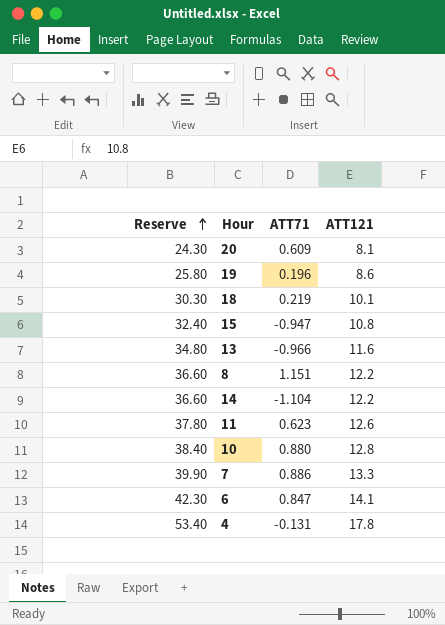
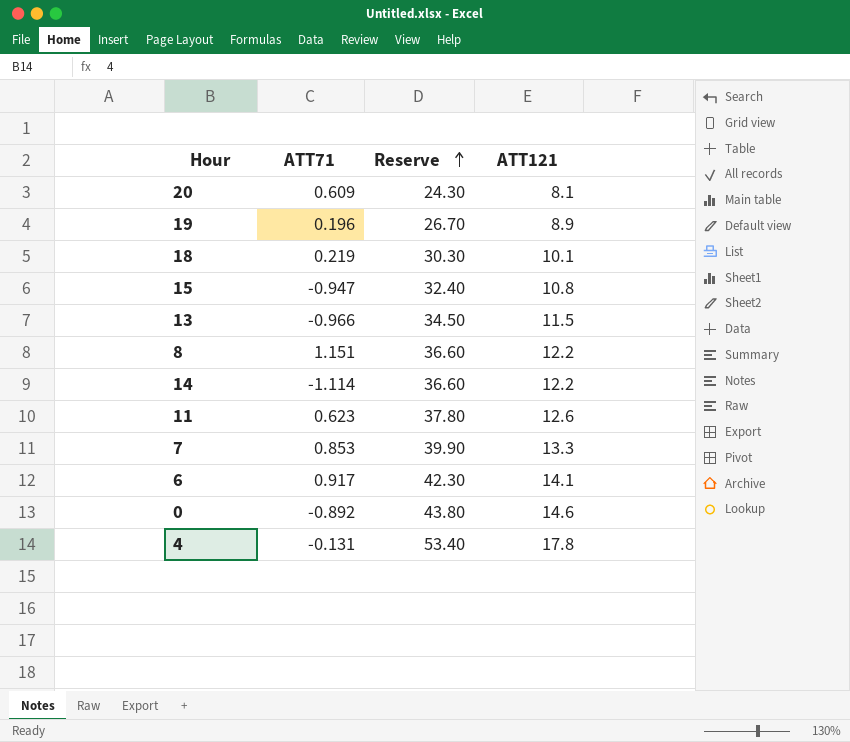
column Reserve | position: 1 -> 3
row 10: 38.40 | 0.880 | 12.8 -> none
19 | Reserve: 25.80 -> 26.70
19 | ATT121: 8.6 -> 8.9
13 | Reserve: 34.80 -> 34.50
13 | ATT121: 11.6 -> 11.5
14 | ATT71: -1.104 -> -1.114
7 | ATT71: 0.886 -> 0.853
6 | ATT71: 0.847 -> 0.917
row 0: none -> -0.892 | 43.80 | 14.6

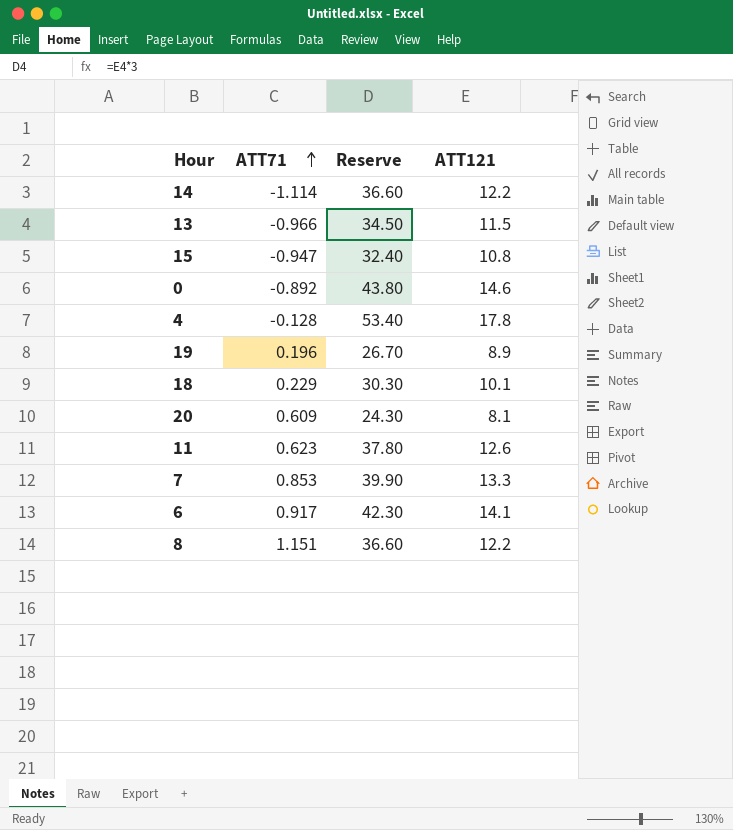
row order: Reserve ascending -> ATT71 ascending
4 | ATT71: -0.131 -> -0.128
18 | ATT71: 0.219 -> 0.229

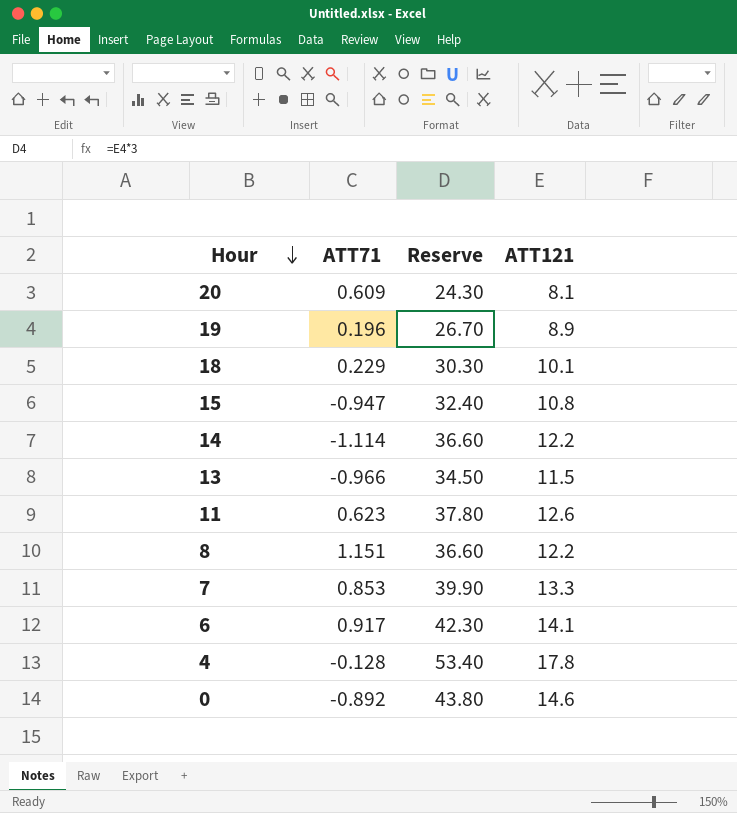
row order: ATT71 ascending -> Hour descending

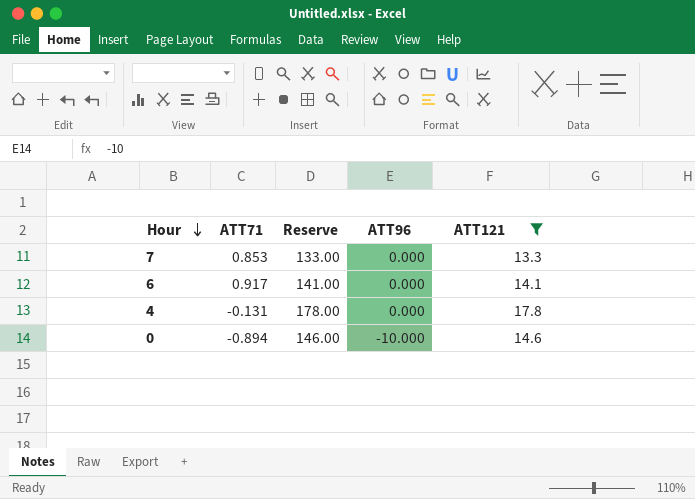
filter: none -> ATT121 >= 13.3
column Reserve | formula: [ATT121] * 3 -> [ATT121] * 10
column ATT96 | position: none -> 4
4 | ATT71: -0.128 -> -0.131
0 | ATT71: -0.892 -> -0.894

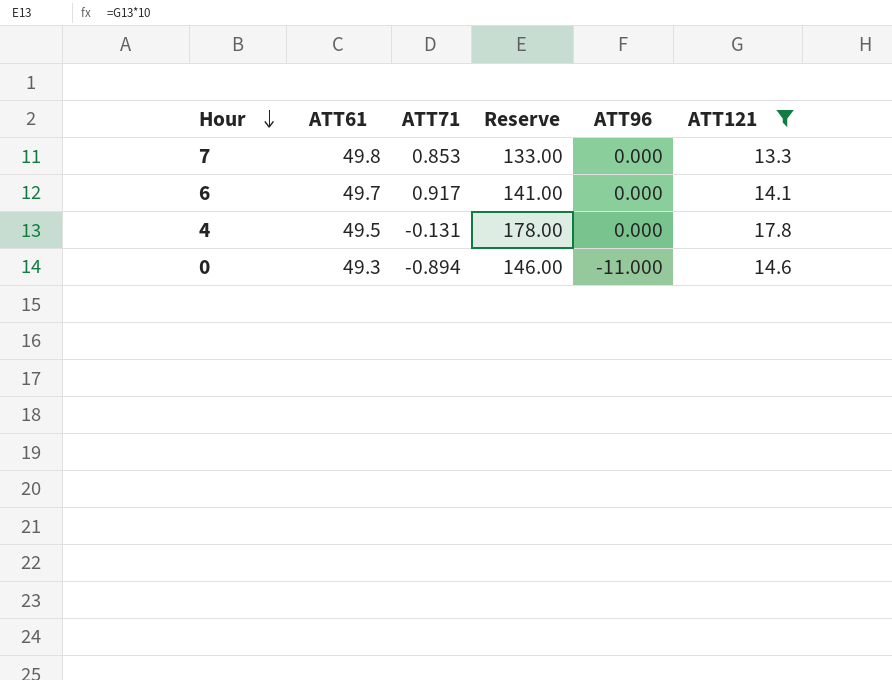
column ATT61 | position: none -> 2
0 | ATT96: -10.000 -> -11.000

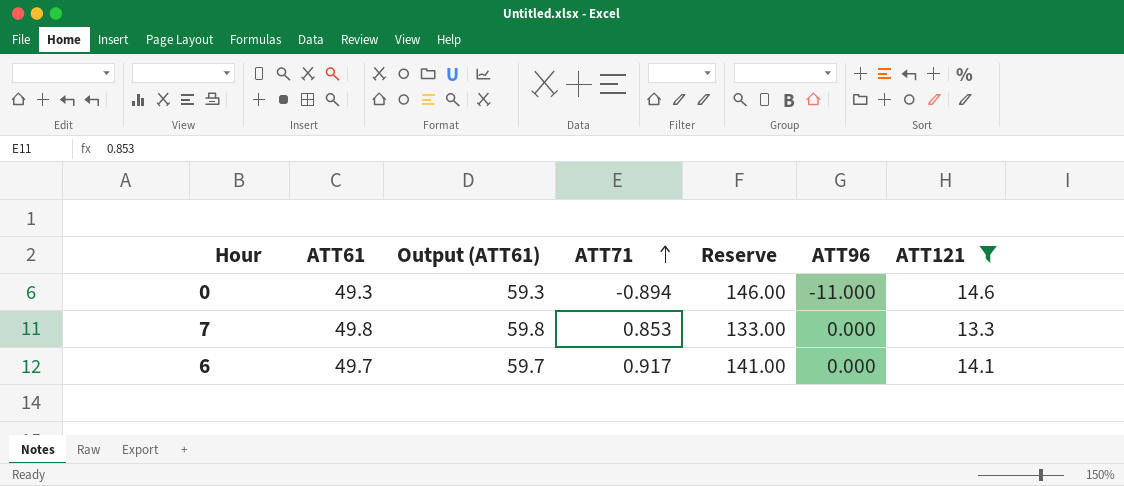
row order: Hour descending -> ATT71 ascending
column Output (ATT61) | formula: none -> [ATT61] + 10
row 4: 49.5 | -0.131 | 178.00 | 0.000 | 17.8 -> none

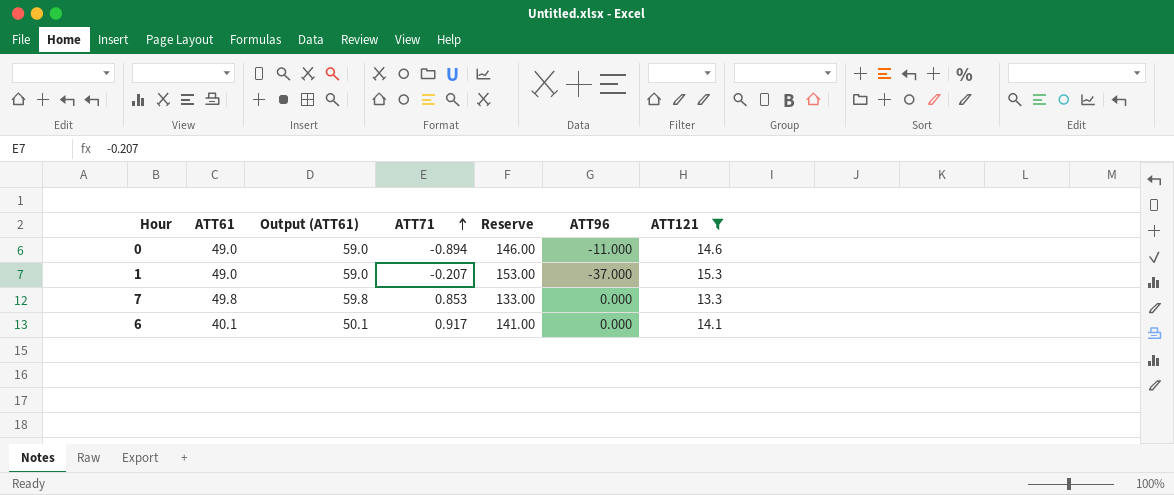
0 | ATT61: 49.3 -> 49.0
0 | Output (ATT61): 59.3 -> 59.0
row 1: none -> 49.0 | 59.0 | -0.207 | 153.00 | -37.000 | 15.3
6 | ATT61: 49.7 -> 40.1
6 | Output (ATT61): 59.7 -> 50.1

